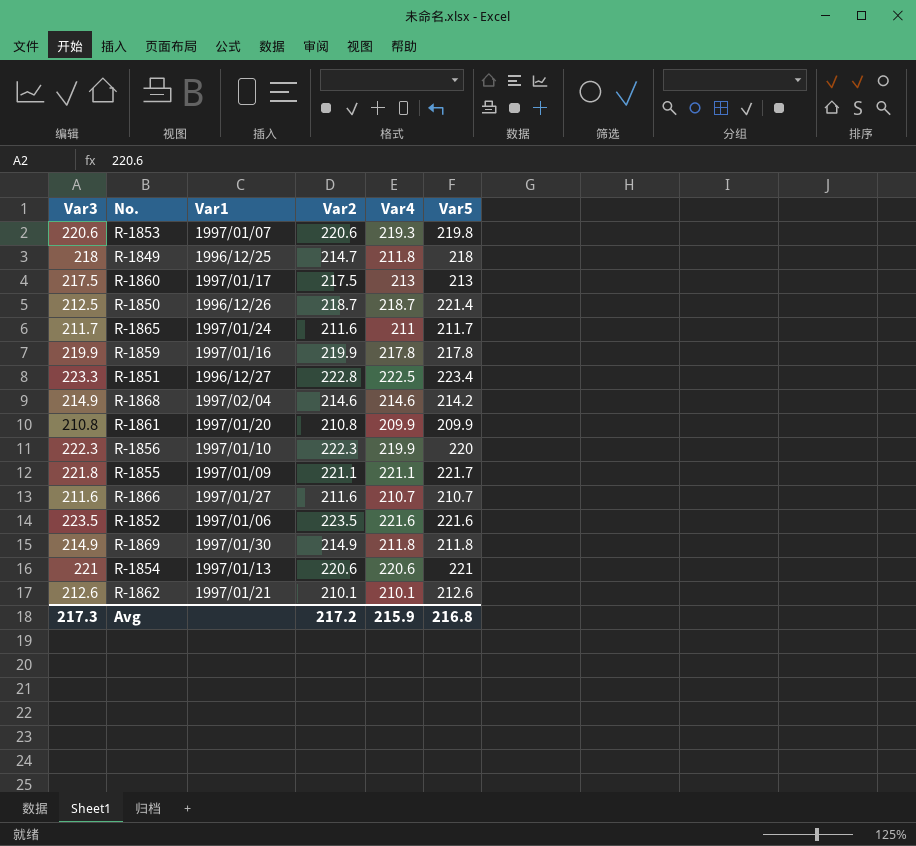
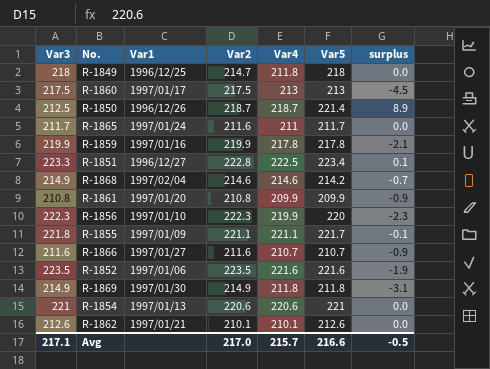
column surplus | formula: none -> [Var5] - [Var3]
row R-1853: 220.6 | 1997/01/07 | 220.6 | 219.3 | 219.8 -> none
Avg | Var3: 217.3 -> 217.1
Avg | Var2: 217.2 -> 217.0
Avg | Var4: 215.9 -> 215.7
Avg | Var5: 216.8 -> 216.6

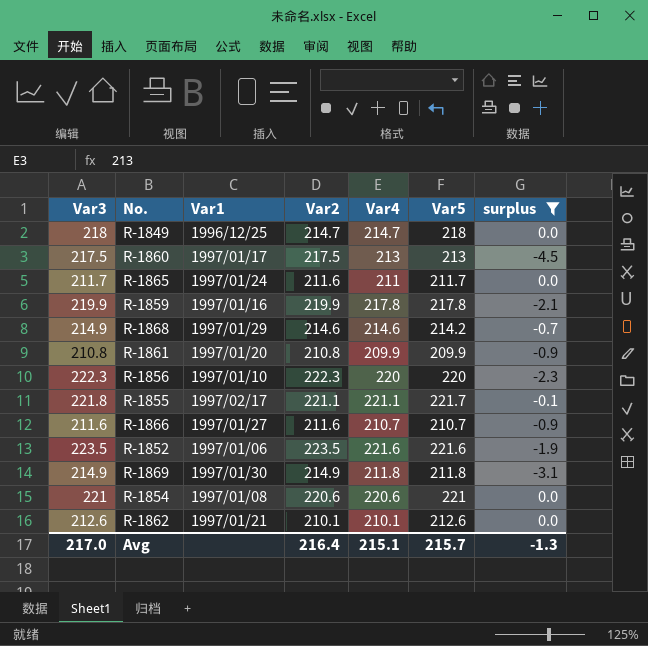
filter: none -> surplus <= 0.0
R-1849 | Var4: 211.8 -> 214.7
R-1868 | Var1: 1997/02/04 -> 1997/01/29
R-1856 | Var4: 219.9 -> 220
R-1855 | Var1: 1997/01/09 -> 1997/02/17
R-1854 | Var1: 1997/01/13 -> 1997/01/08
Avg | Var3: 217.1 -> 217.0
Avg | Var2: 217.0 -> 216.4
Avg | Var4: 215.7 -> 215.1
Avg | Var5: 216.6 -> 215.7
Avg | surplus: -0.5 -> -1.3

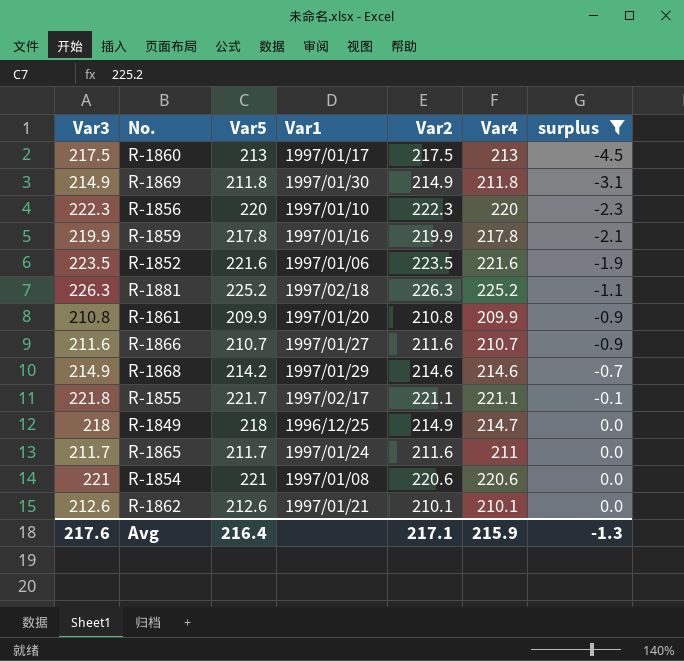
row order: none -> surplus ascending
column Var5 | position: 6 -> 3
row R-1881: none -> 226.3 | 225.2 | 1997/02/18 | 226.3 | 225.2 | -1.1
R-1849 | Var2: 214.7 -> 214.9
Avg | Var3: 217.0 -> 217.6
Avg | Var5: 215.7 -> 216.4
Avg | Var2: 216.4 -> 217.1
Avg | Var4: 215.1 -> 215.9

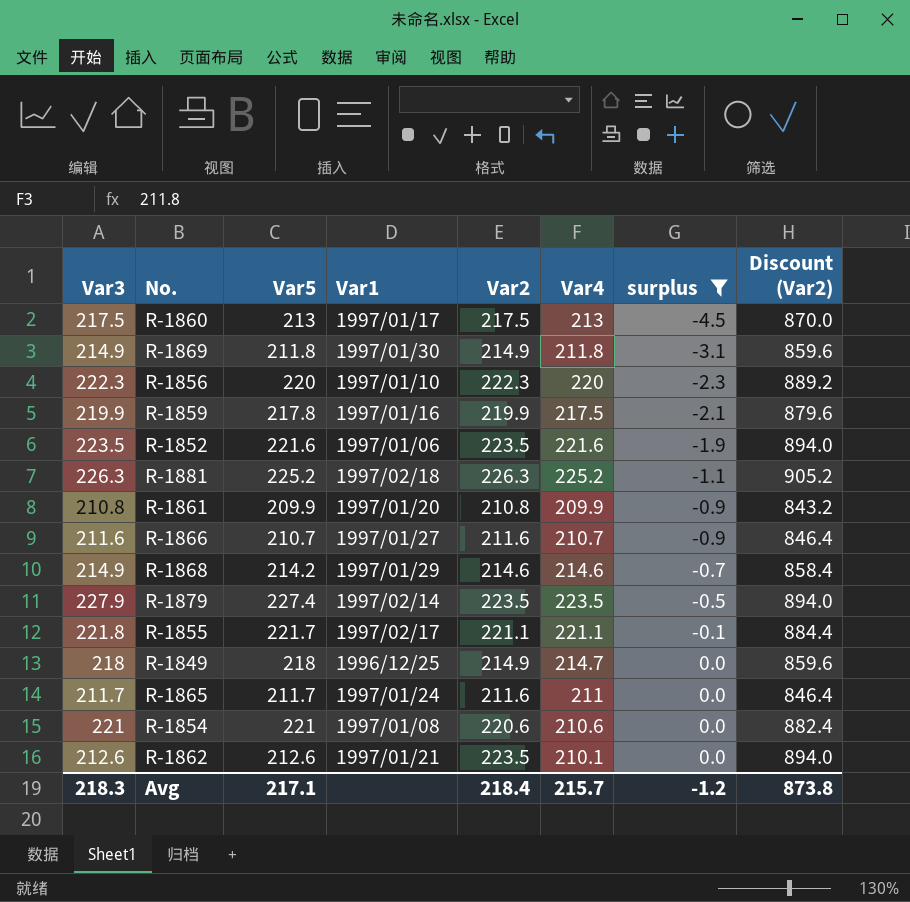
column Discount (Var2) | formula: none -> [Var2] * 4
R-1859 | Var4: 217.8 -> 217.5
row R-1879: none -> 227.9 | 227.4 | 1997/02/14 | 223.5 | 223.5 | -0.5 | 894.0
R-1854 | Var4: 220.6 -> 210.6
R-1862 | Var2: 210.1 -> 223.5
Avg | Var3: 217.6 -> 218.3
Avg | Var5: 216.4 -> 217.1
Avg | Var2: 217.1 -> 218.4
Avg | Var4: 215.9 -> 215.7
Avg | surplus: -1.3 -> -1.2

